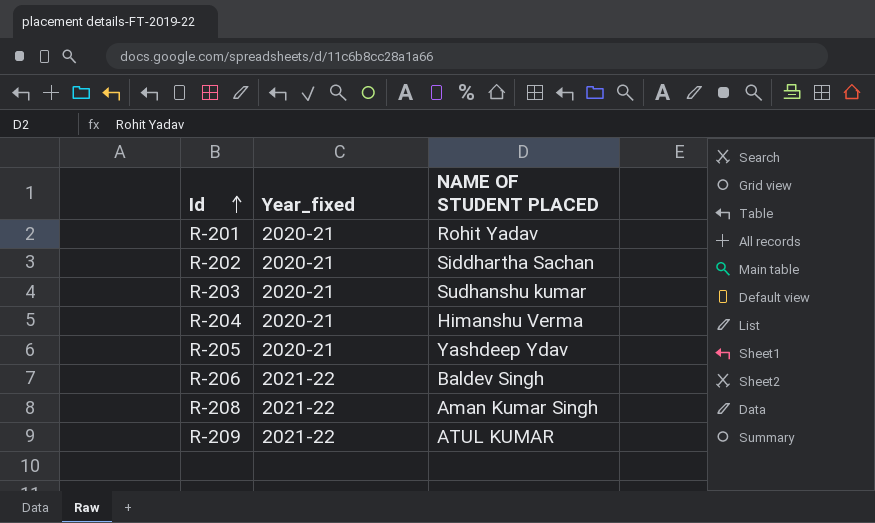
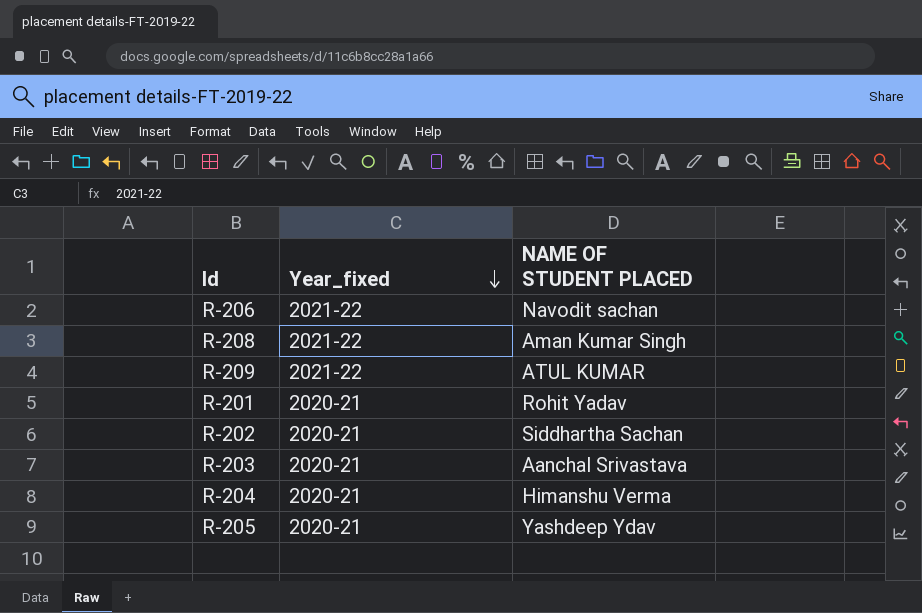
row order: Id ascending -> Year_fixed descending
R-206 | NAME OF STUDENT PLACED: Baldev Singh -> Navodit sachan
R-203 | NAME OF STUDENT PLACED: Sudhanshu kumar -> Aanchal Srivastava

